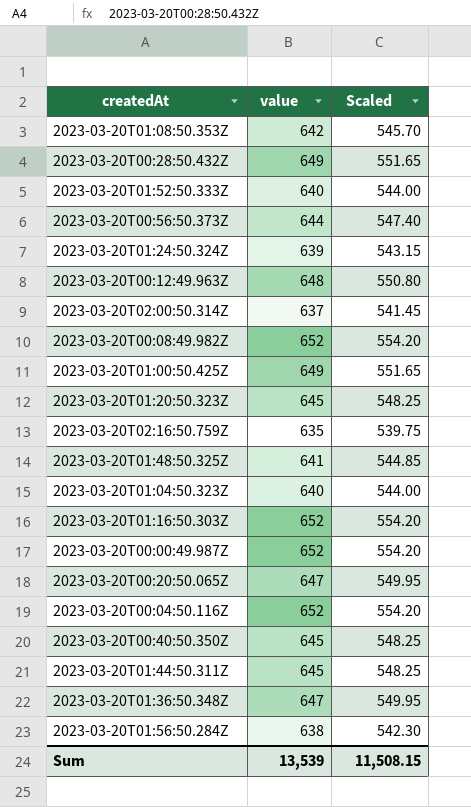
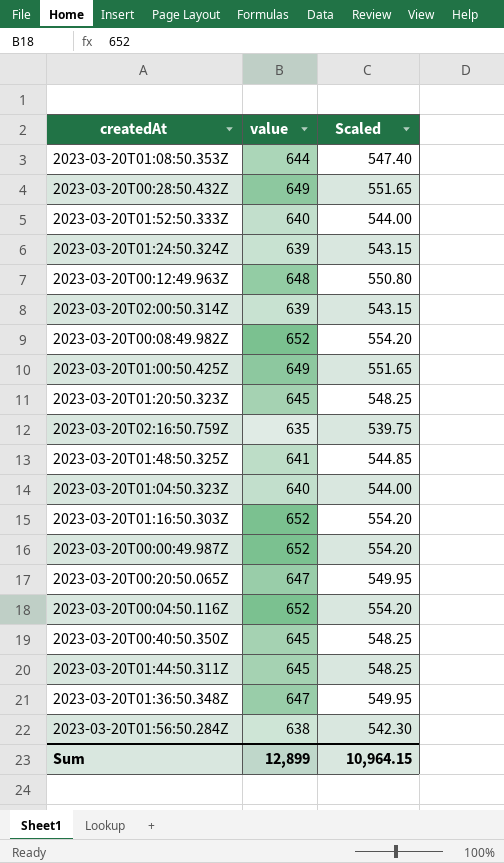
row 2023-03-20T00:56:50.373Z: 644 | 547.40 -> none
2023-03-20T01:08:50.353Z | value: 642 -> 644
2023-03-20T01:08:50.353Z | Scaled: 545.70 -> 547.40
2023-03-20T02:00:50.314Z | value: 637 -> 639
2023-03-20T02:00:50.314Z | Scaled: 541.45 -> 543.15
Sum | value: 13,539 -> 12,899
Sum | Scaled: 11,508.15 -> 10,964.15

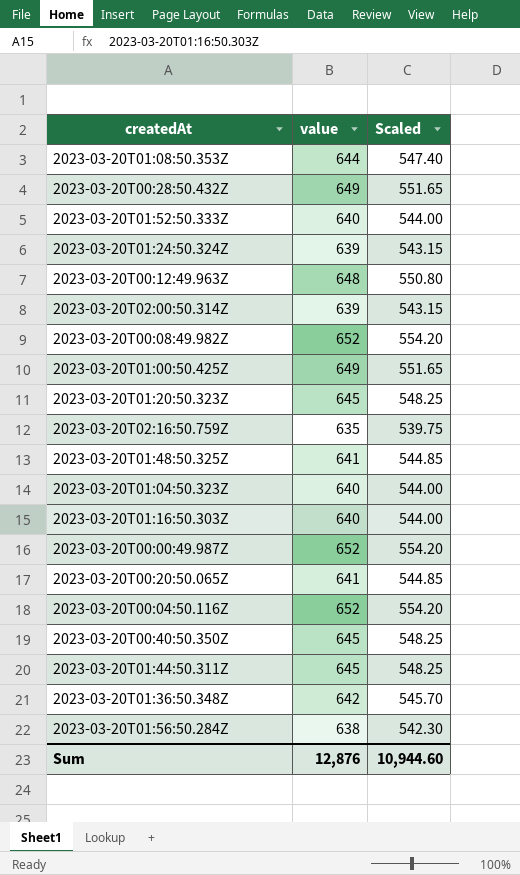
2023-03-20T01:16:50.303Z | value: 652 -> 640
2023-03-20T01:16:50.303Z | Scaled: 554.20 -> 544.00
2023-03-20T00:20:50.065Z | value: 647 -> 641
2023-03-20T00:20:50.065Z | Scaled: 549.95 -> 544.85
2023-03-20T01:36:50.348Z | value: 647 -> 642
2023-03-20T01:36:50.348Z | Scaled: 549.95 -> 545.70
Sum | value: 12,899 -> 12,876
Sum | Scaled: 10,964.15 -> 10,944.60

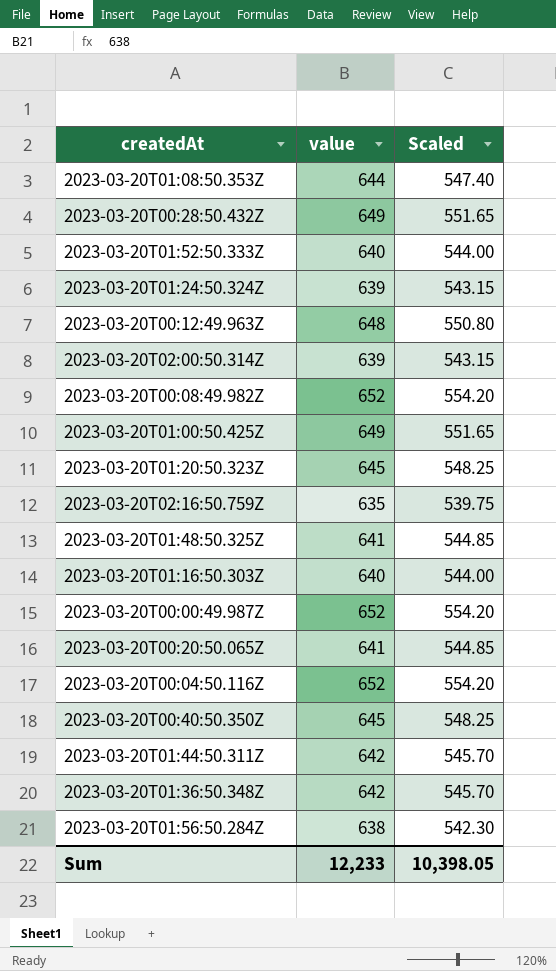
row 2023-03-20T01:04:50.323Z: 640 | 544.00 -> none
2023-03-20T01:44:50.311Z | value: 645 -> 642
2023-03-20T01:44:50.311Z | Scaled: 548.25 -> 545.70
Sum | value: 12,876 -> 12,233
Sum | Scaled: 10,944.60 -> 10,398.05

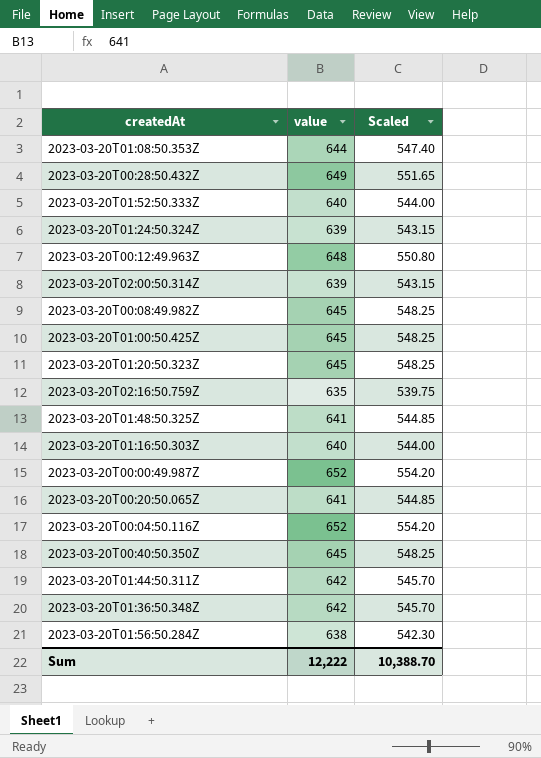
2023-03-20T00:08:49.982Z | value: 652 -> 645
2023-03-20T00:08:49.982Z | Scaled: 554.20 -> 548.25
2023-03-20T01:00:50.425Z | value: 649 -> 645
2023-03-20T01:00:50.425Z | Scaled: 551.65 -> 548.25
Sum | value: 12,233 -> 12,222
Sum | Scaled: 10,398.05 -> 10,388.70

